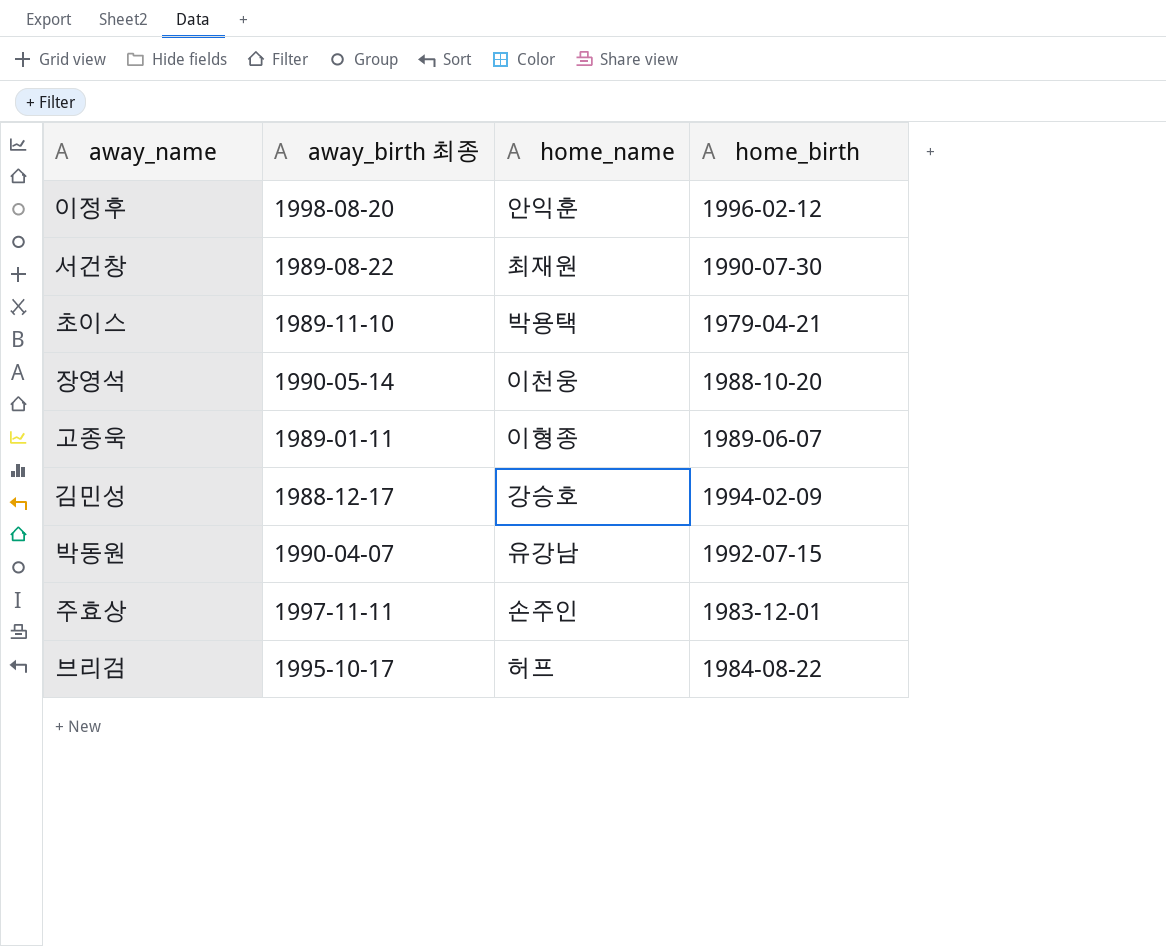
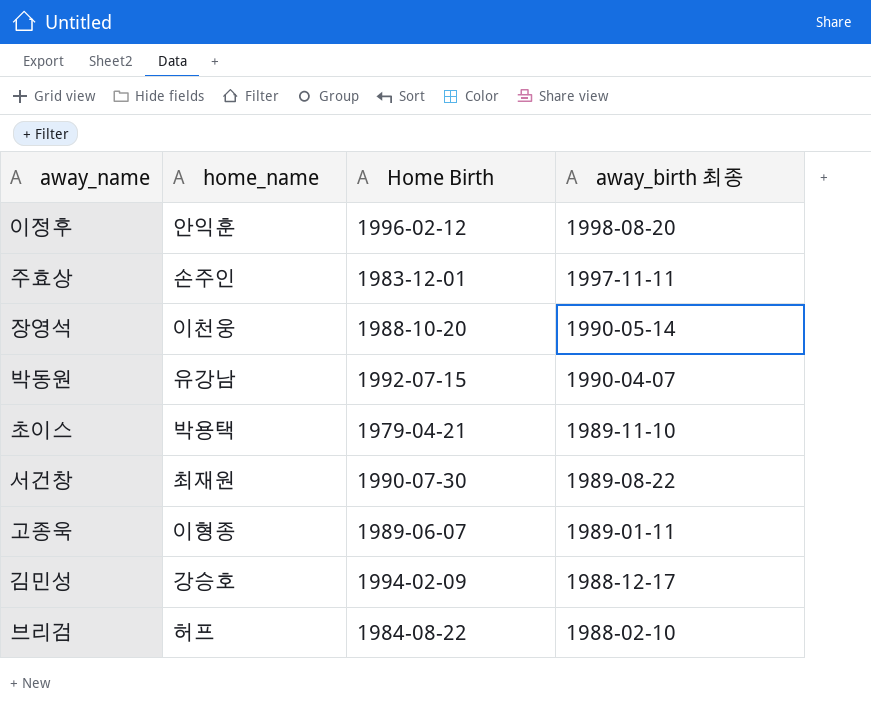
row order: none -> away_birth 최종 descending
column name: home_birth -> Home Birth
column away_birth 최종 | position: 2 -> 4
브리검 | away_birth 최종: 1995-10-17 -> 1988-02-10

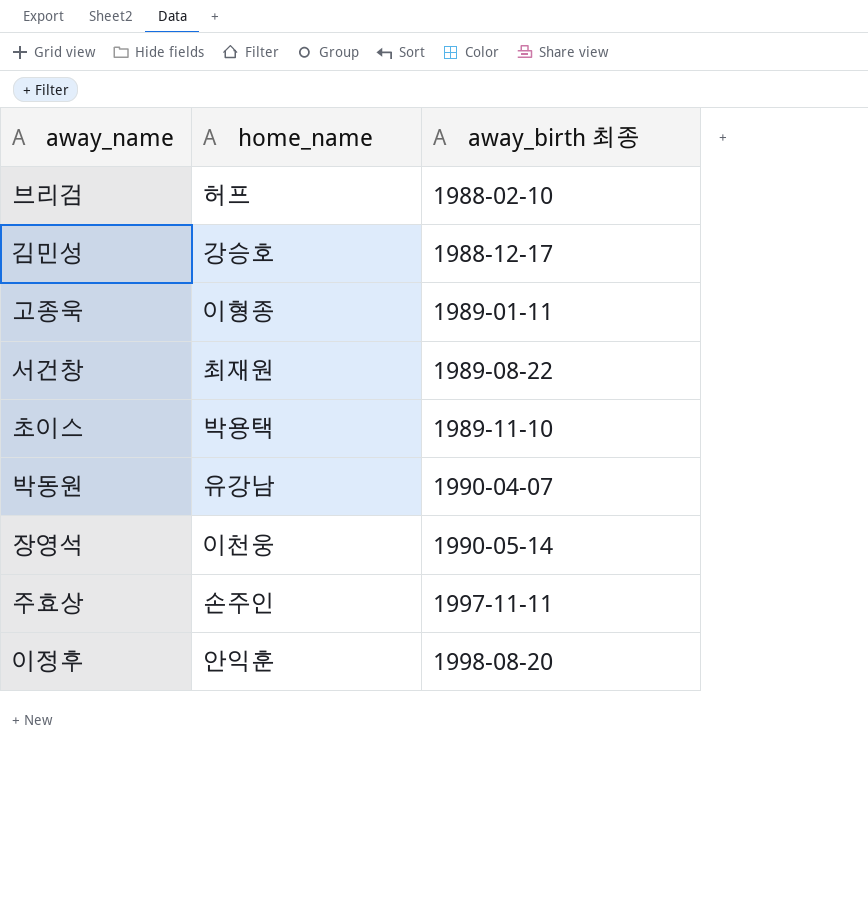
row order: away_birth 최종 descending -> away_birth 최종 ascending
column Home Birth | position: 3 -> none

